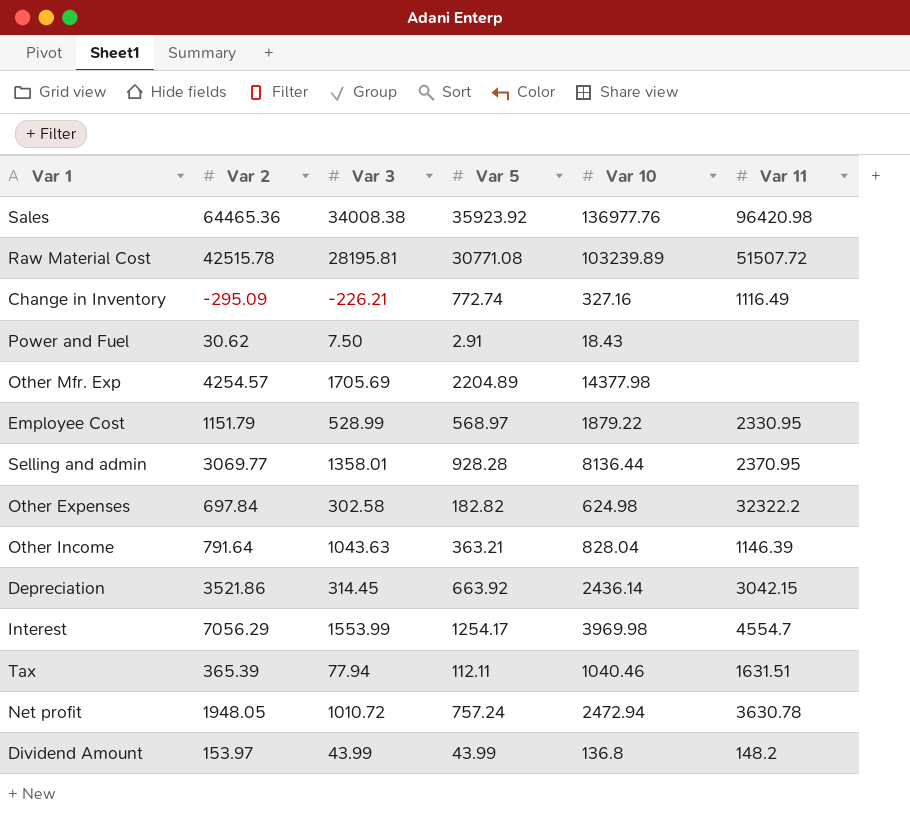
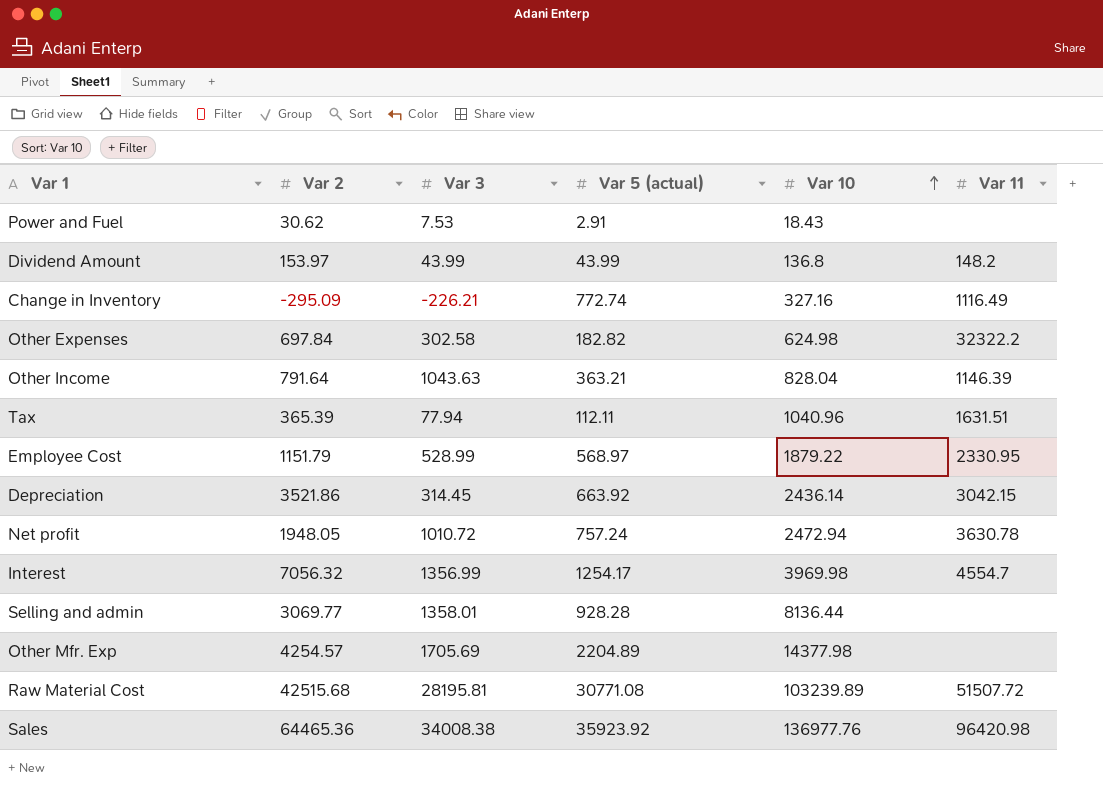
row order: none -> Var 10 ascending
column name: Var 5 -> Var 5 (actual)
Power and Fuel | Var 3: 7.50 -> 7.53
Tax | Var 10: 1040.46 -> 1040.96
Interest | Var 2: 7056.29 -> 7056.32
Interest | Var 3: 1553.99 -> 1356.99
Selling and admin | Var 11: 2370.95 -> none
Raw Material Cost | Var 2: 42515.78 -> 42515.68

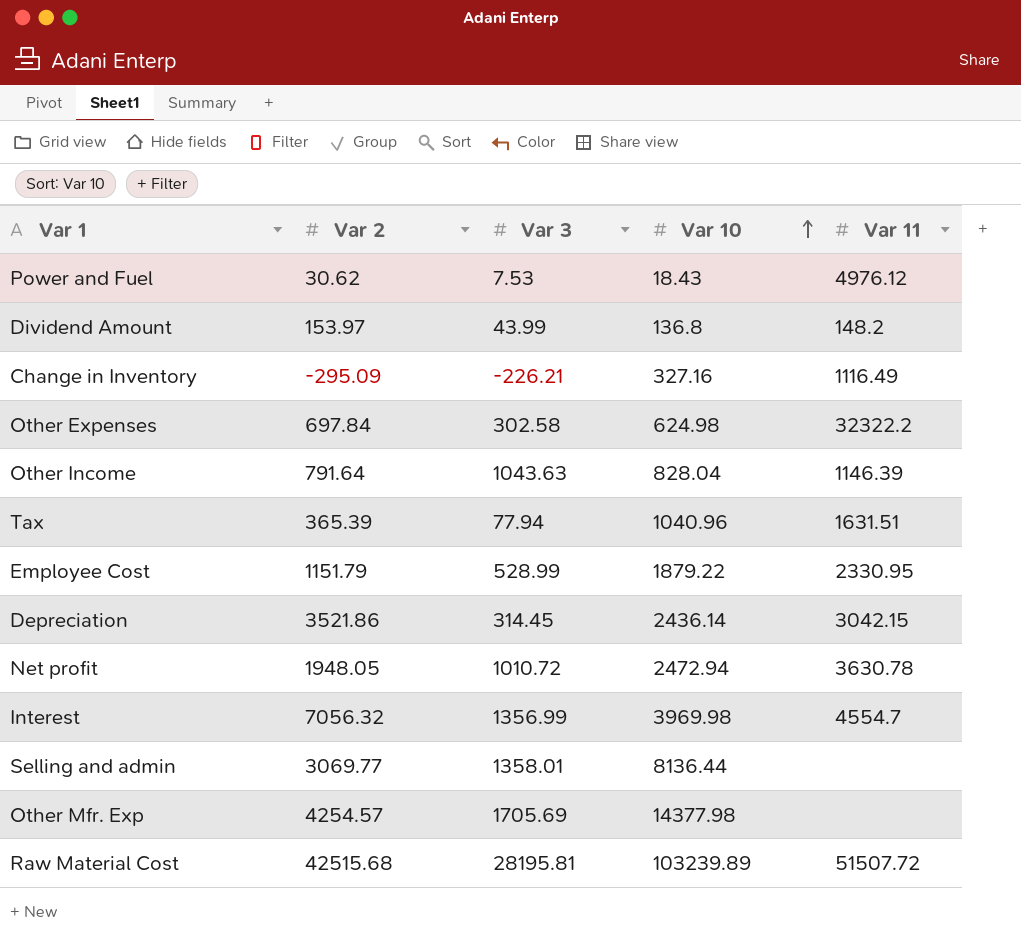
column Var 5 (actual) | position: 4 -> none
row Sales: 64465.36 | 34008.38 | 35923.92 | 136977.76 | 96420.98 -> none
Power and Fuel | Var 11: none -> 4976.12

